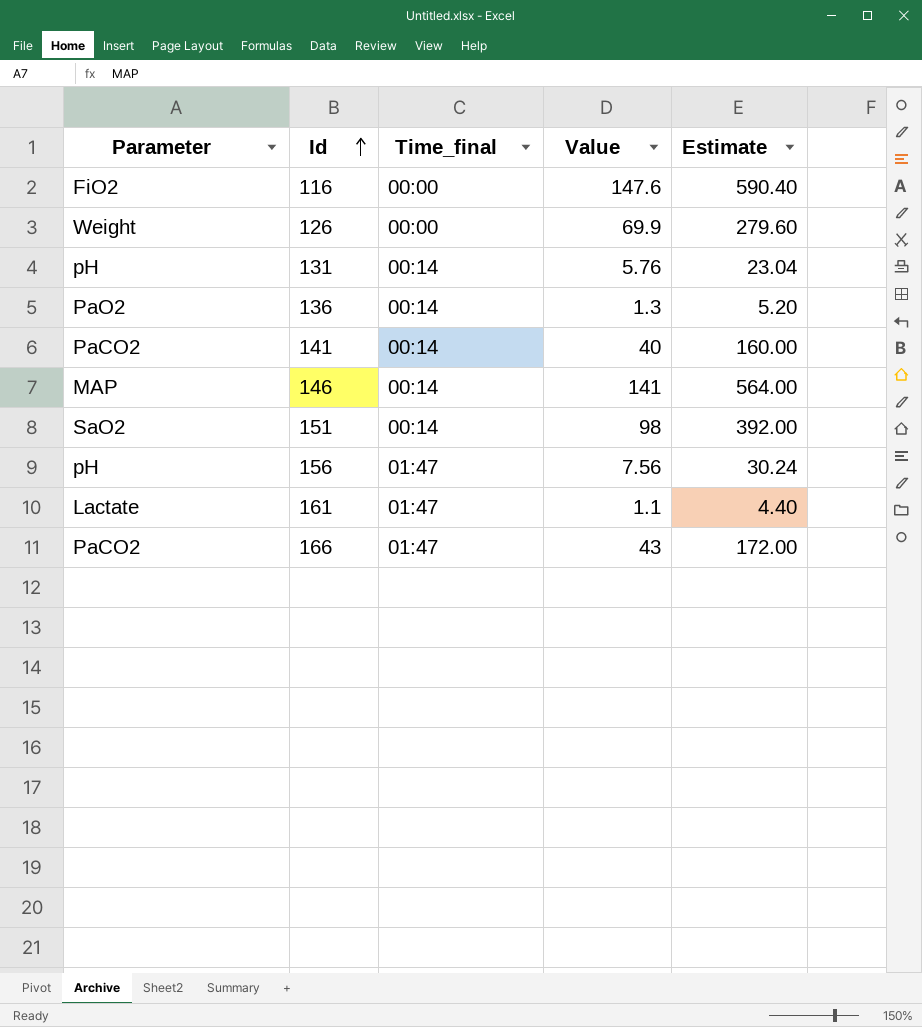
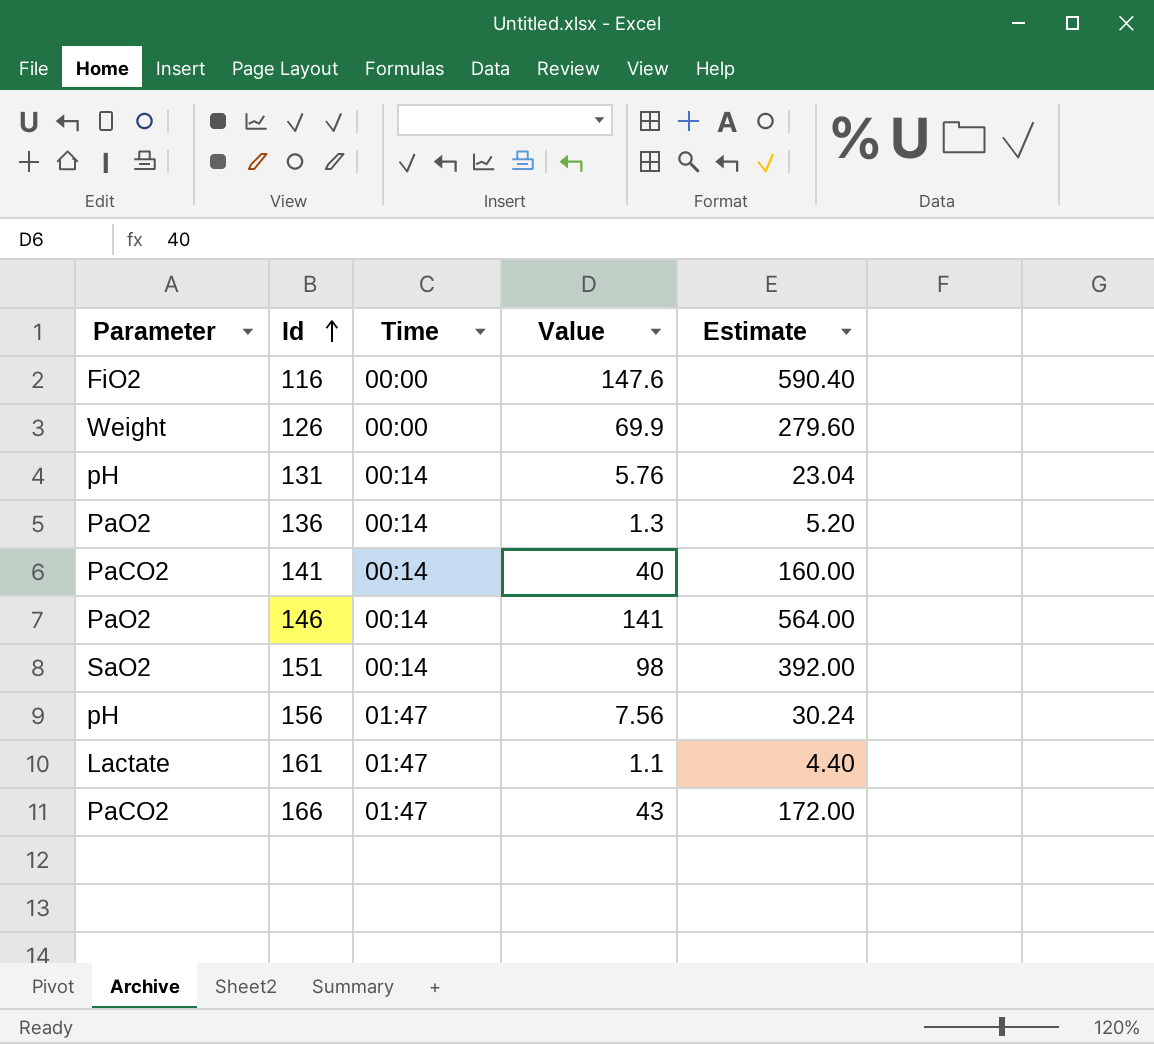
column name: Time_final -> Time
146 | Parameter: MAP -> PaO2

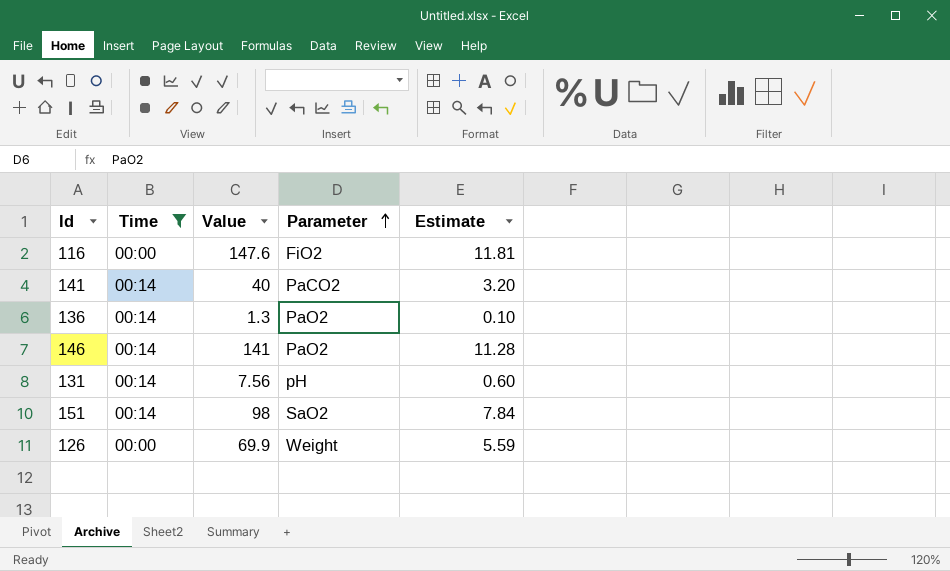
filter: none -> Time != 01:47
row order: Id ascending -> Parameter ascending
column Parameter | position: 1 -> 4
column Estimate | formula: [Value] * 4 -> [Value] * 0.08
131 | Value: 5.76 -> 7.56

